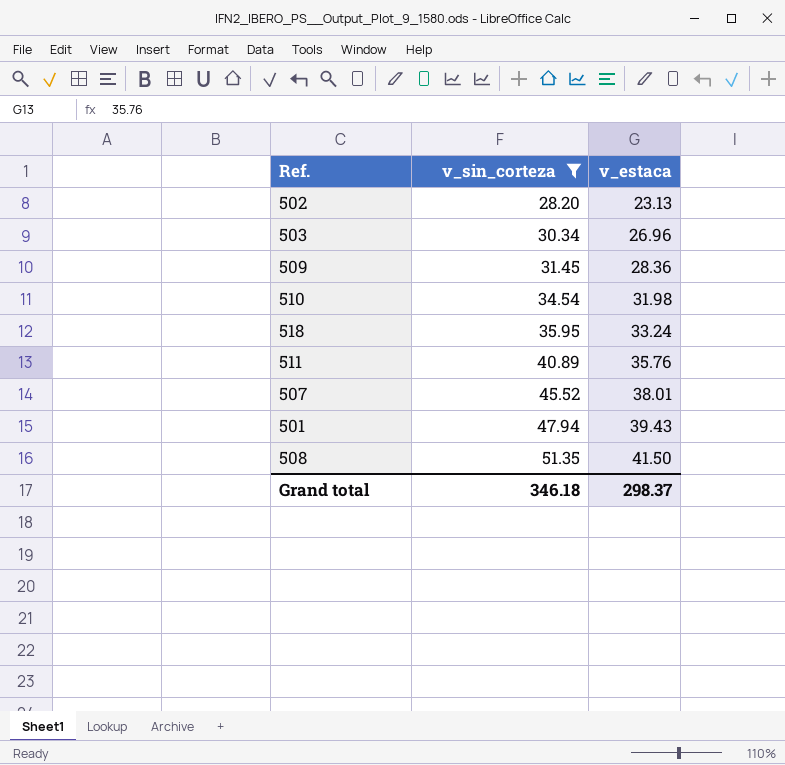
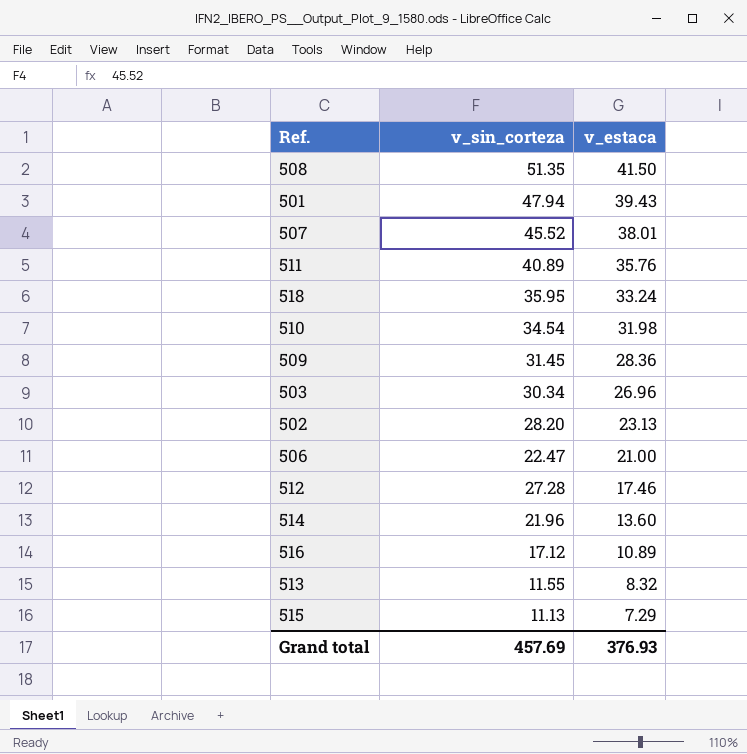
filter: v_sin_corteza >= 28.20 -> none
row order: v_sin_corteza ascending -> v_estaca descending
Grand total | v_sin_corteza: 346.18 -> 457.69
Grand total | v_estaca: 298.37 -> 376.93

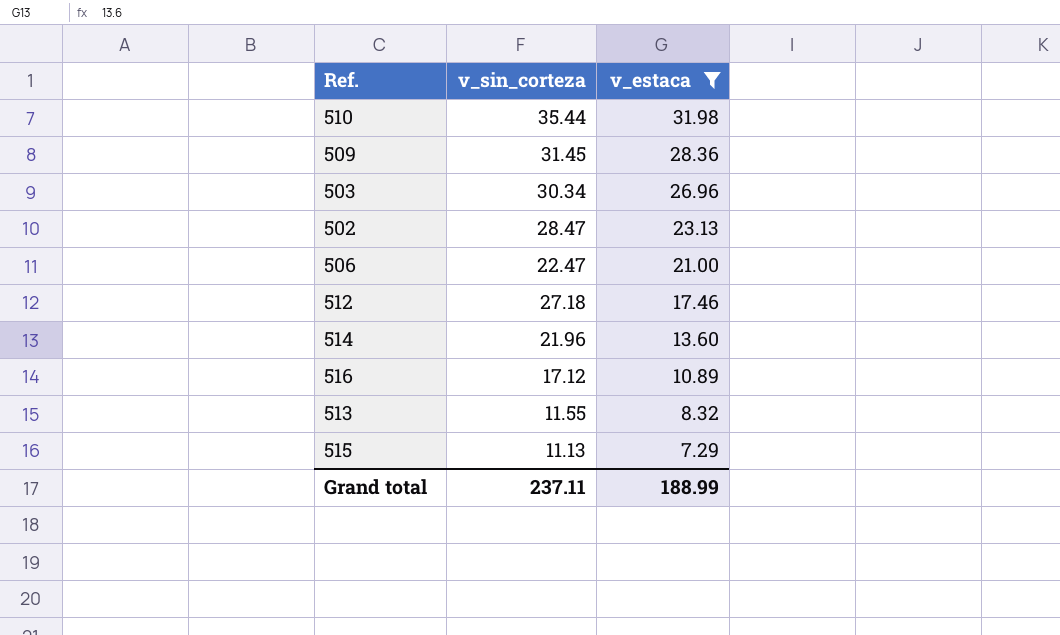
filter: none -> v_estaca <= 31.98
510 | v_sin_corteza: 34.54 -> 35.44
502 | v_sin_corteza: 28.20 -> 28.47
512 | v_sin_corteza: 27.28 -> 27.18
Grand total | v_sin_corteza: 457.69 -> 237.11
Grand total | v_estaca: 376.93 -> 188.99

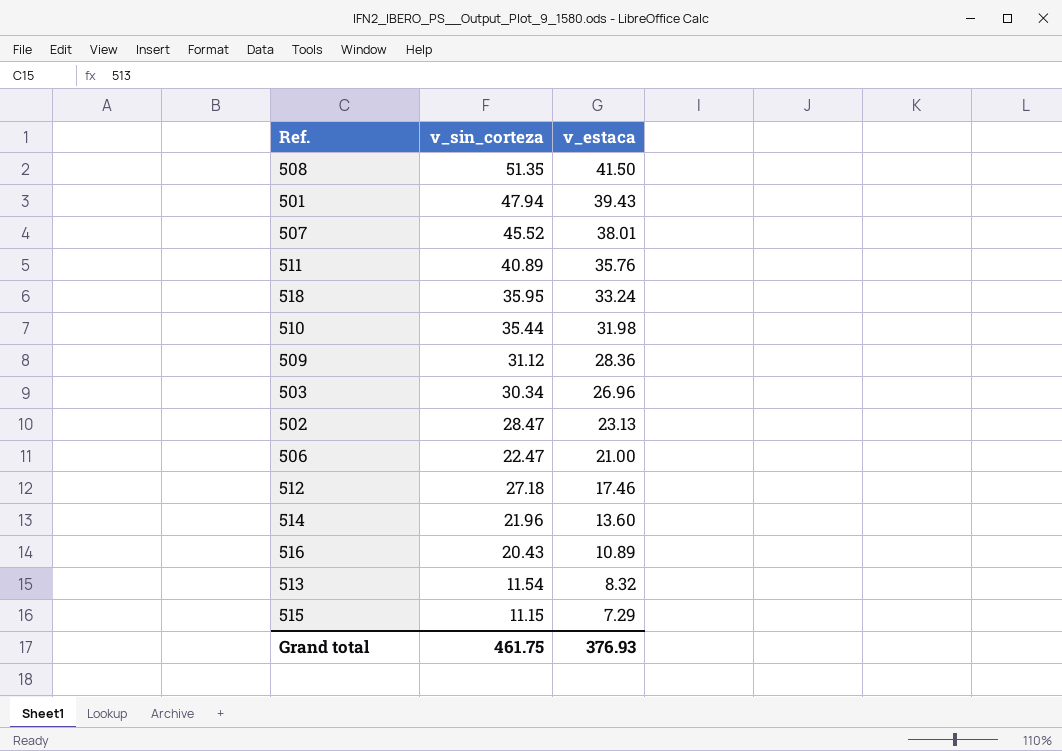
filter: v_estaca <= 31.98 -> none
509 | v_sin_corteza: 31.45 -> 31.12
516 | v_sin_corteza: 17.12 -> 20.43
513 | v_sin_corteza: 11.55 -> 11.54
515 | v_sin_corteza: 11.13 -> 11.15
Grand total | v_sin_corteza: 237.11 -> 461.75
Grand total | v_estaca: 188.99 -> 376.93

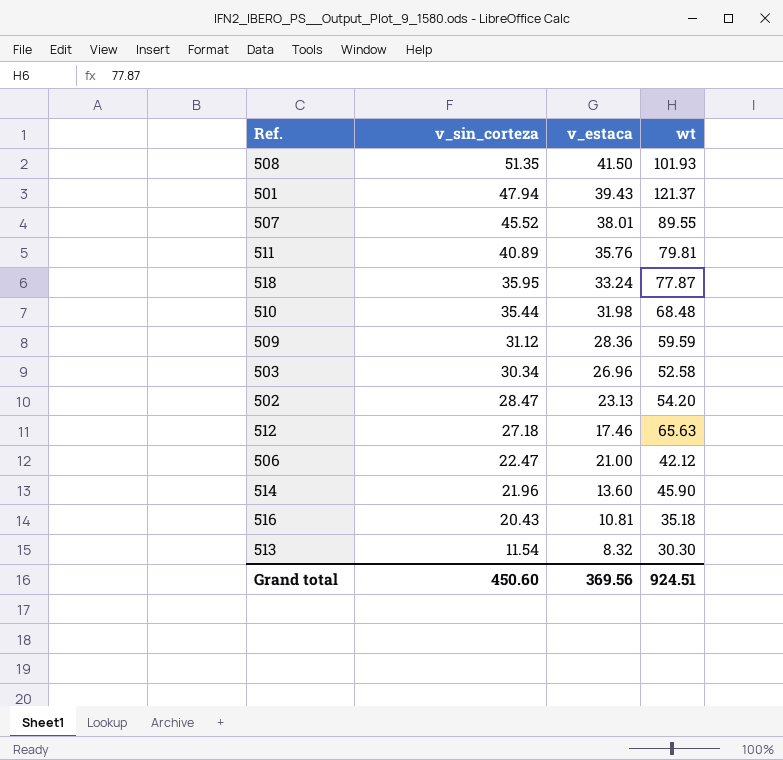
row order: v_estaca descending -> v_sin_corteza descending
column wt | position: none -> 4
row 515: 11.15 | 7.29 -> none
516 | v_estaca: 10.89 -> 10.81
Grand total | v_sin_corteza: 461.75 -> 450.60
Grand total | v_estaca: 376.93 -> 369.56

